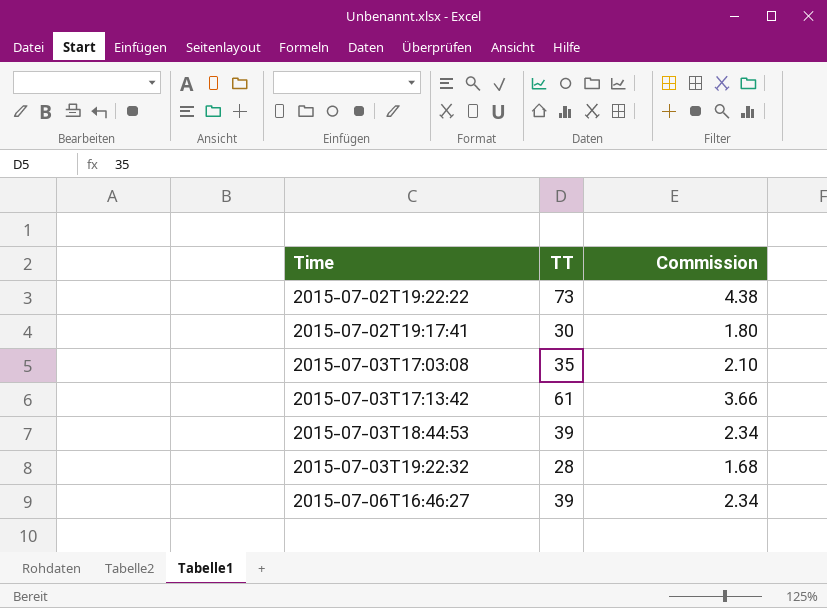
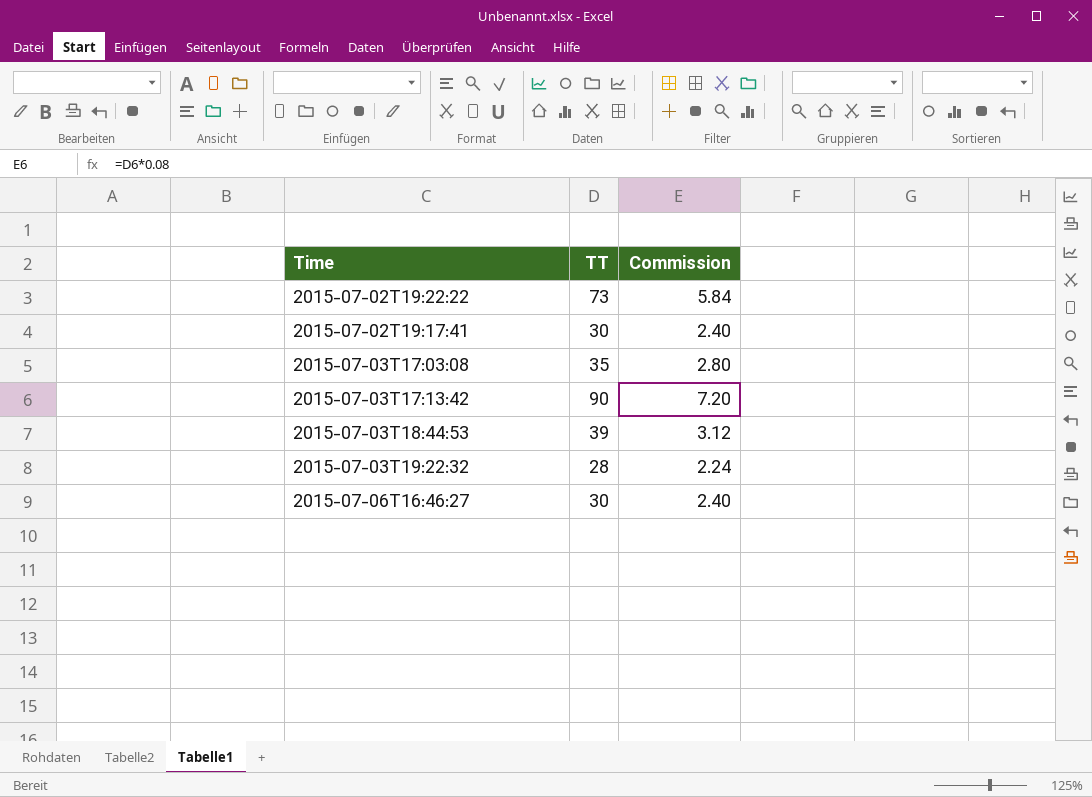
column Commission | formula: [TT] * 0.06 -> [TT] * 0.08
2015-07-03T17:13:42 | TT: 61 -> 90
2015-07-06T16:46:27 | TT: 39 -> 30

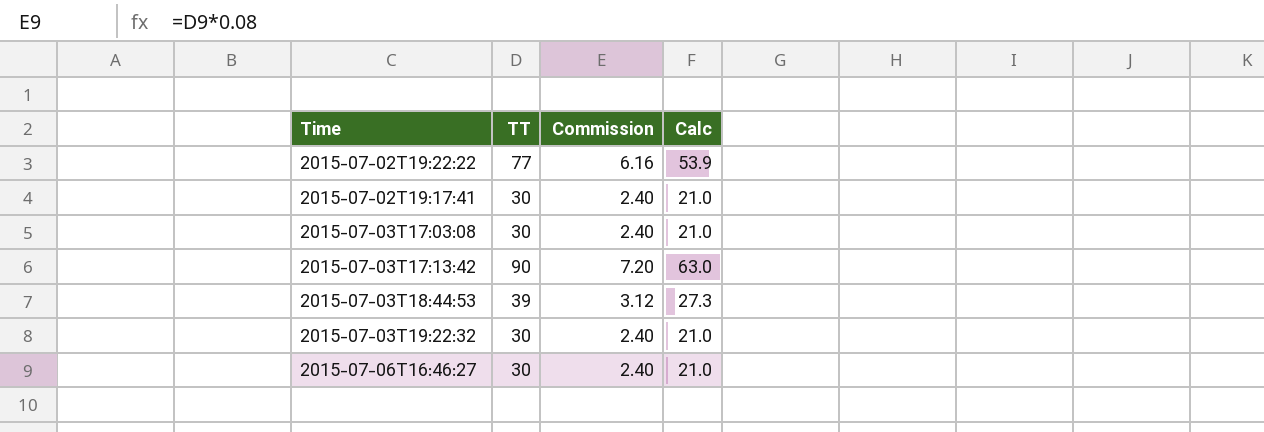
column Calc | formula: none -> [TT] * 0.7
2015-07-02T19:22:22 | TT: 73 -> 77
2015-07-02T19:22:22 | Commission: 5.84 -> 6.16
2015-07-03T17:03:08 | TT: 35 -> 30
2015-07-03T17:03:08 | Commission: 2.80 -> 2.40
2015-07-03T19:22:32 | TT: 28 -> 30
2015-07-03T19:22:32 | Commission: 2.24 -> 2.40

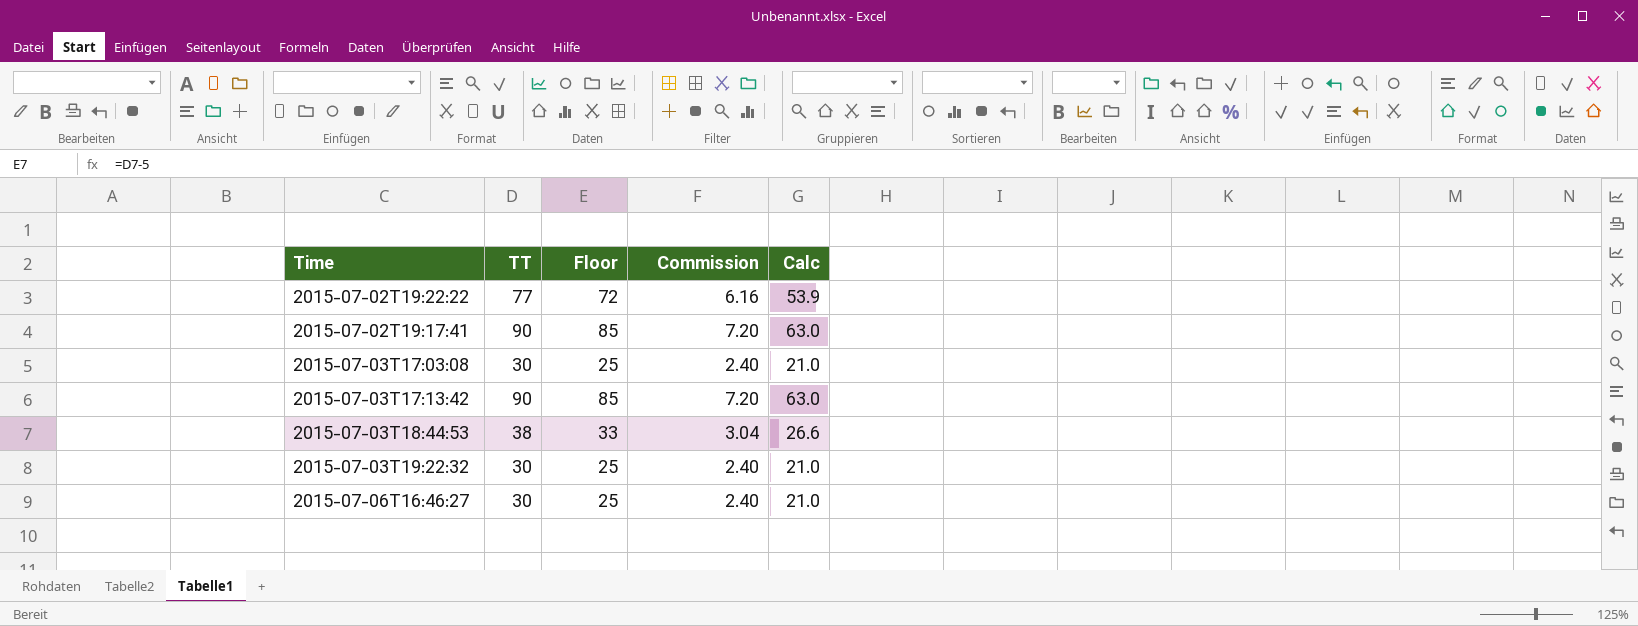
column Floor | formula: none -> [TT] - 5
2015-07-02T19:17:41 | TT: 30 -> 90
2015-07-02T19:17:41 | Commission: 2.40 -> 7.20
2015-07-02T19:17:41 | Calc: 21.0 -> 63.0
2015-07-03T18:44:53 | TT: 39 -> 38
2015-07-03T18:44:53 | Commission: 3.12 -> 3.04
2015-07-03T18:44:53 | Calc: 27.3 -> 26.6

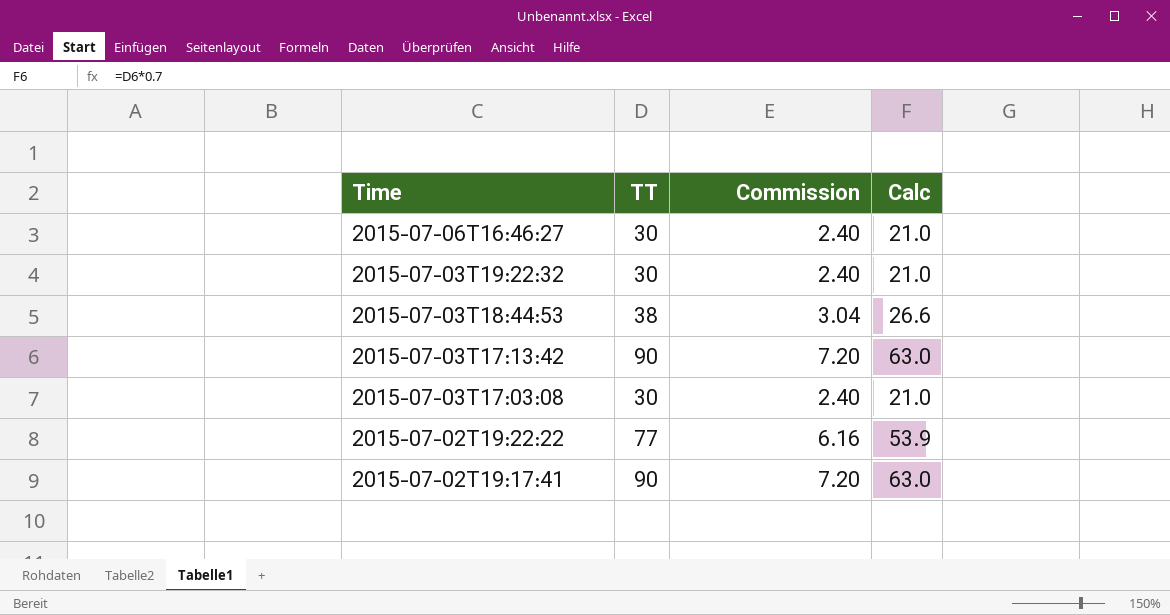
row order: none -> Time descending
column Floor | formula: [TT] - 5 -> none

